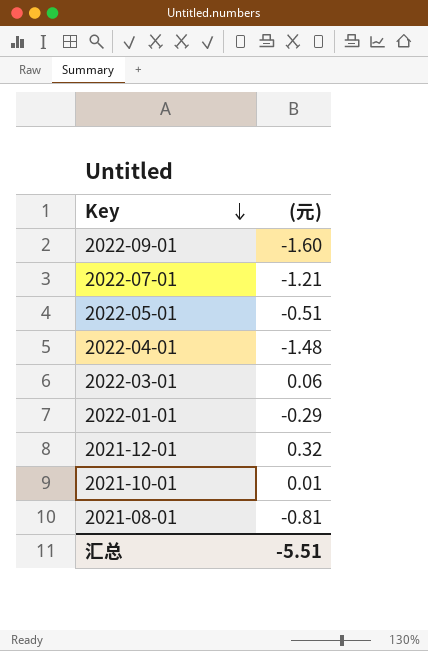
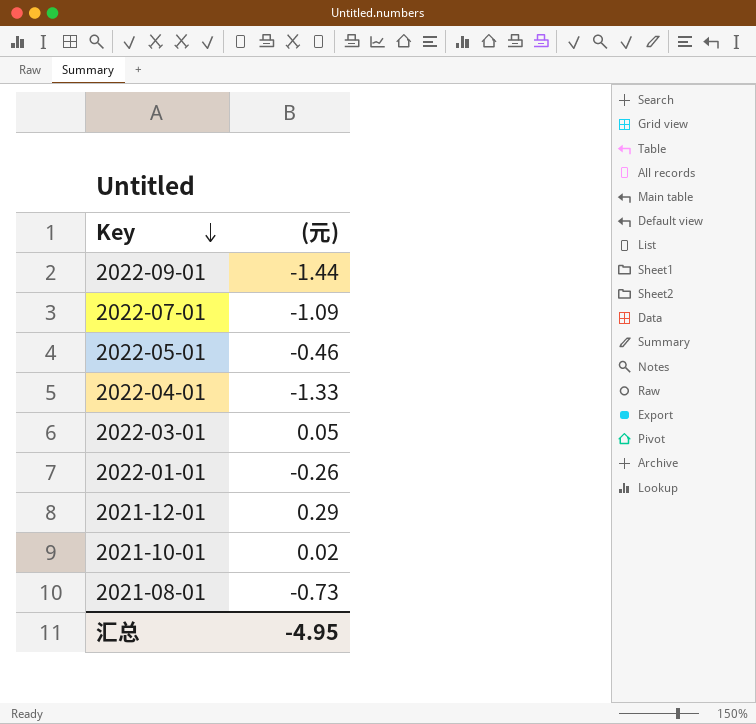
2022-09-01 | (元): -1.60 -> -1.44
2022-07-01 | (元): -1.21 -> -1.09
2022-05-01 | (元): -0.51 -> -0.46
2022-04-01 | (元): -1.48 -> -1.33
2022-03-01 | (元): 0.06 -> 0.05
2022-01-01 | (元): -0.29 -> -0.26
2021-12-01 | (元): 0.32 -> 0.29
2021-10-01 | (元): 0.01 -> 0.02
2021-08-01 | (元): -0.81 -> -0.73
汇总 | (元): -5.51 -> -4.95

